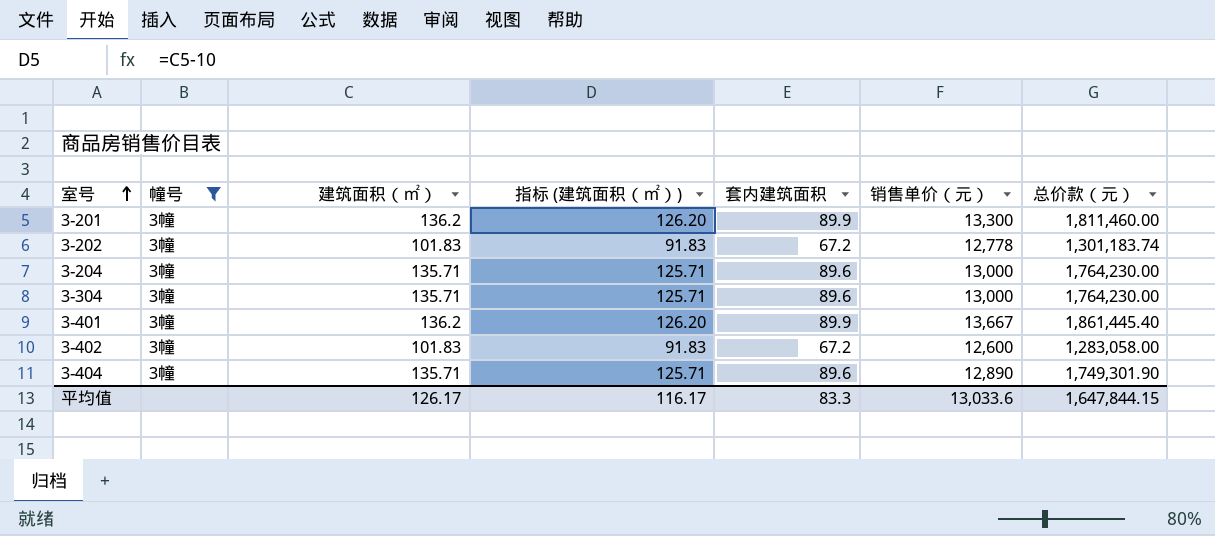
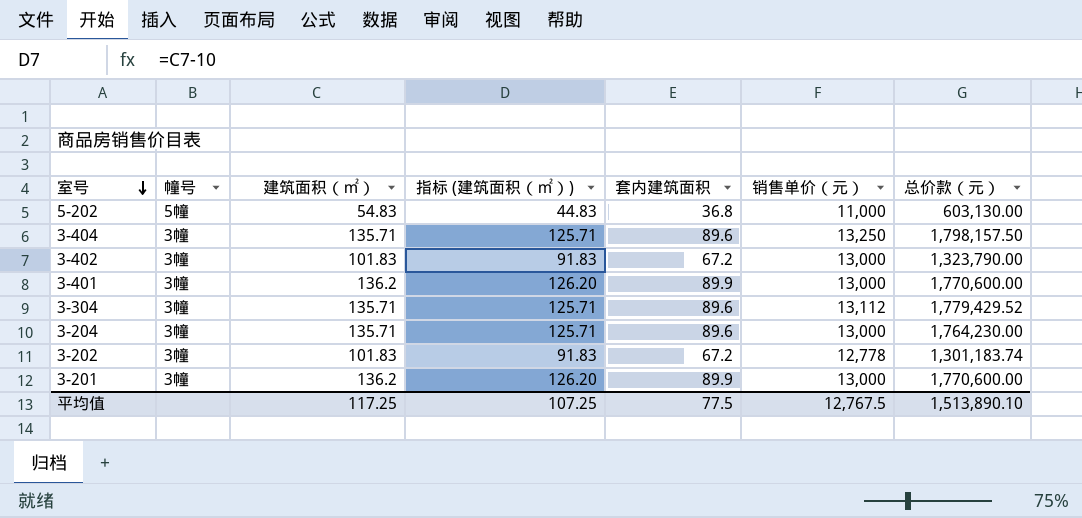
filter: 幢号 = 3幢 -> none
row order: 室号 ascending -> 室号 descending
3-404 | 销售单价（元）: 12,890 -> 13,250
3-404 | 总价款（元）: 1,749,301.90 -> 1,798,157.50
3-402 | 销售单价（元）: 12,600 -> 13,000
3-402 | 总价款（元）: 1,283,058.00 -> 1,323,790.00
3-401 | 销售单价（元）: 13,667 -> 13,000
3-401 | 总价款（元）: 1,861,445.40 -> 1,770,600.00
3-304 | 销售单价（元）: 13,000 -> 13,112
3-304 | 总价款（元）: 1,764,230.00 -> 1,779,429.52
3-201 | 销售单价（元）: 13,300 -> 13,000
3-201 | 总价款（元）: 1,811,460.00 -> 1,770,600.00
平均值 | 建筑面积（㎡）: 126.17 -> 117.25
平均值 | 指标 (建筑面积（㎡）): 116.17 -> 107.25
平均值 | 套内建筑面积: 83.3 -> 77.5
平均值 | 销售单价（元）: 13,033.6 -> 12,767.5
平均值 | 总价款（元）: 1,647,844.15 -> 1,513,890.10

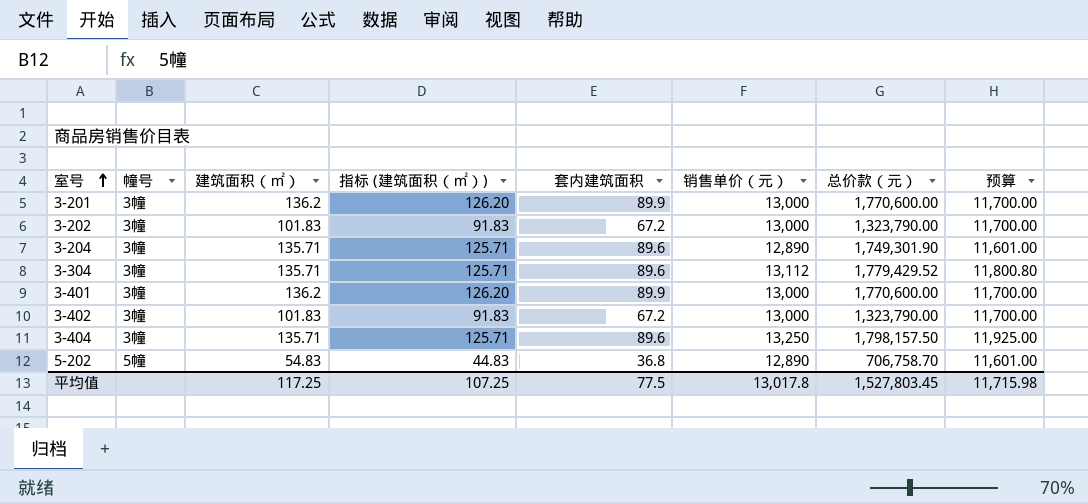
row order: 室号 descending -> 室号 ascending
column 预算 | formula: none -> [销售单价（元）] * 0.9
3-202 | 销售单价（元）: 12,778 -> 13,000
3-202 | 总价款（元）: 1,301,183.74 -> 1,323,790.00
3-204 | 销售单价（元）: 13,000 -> 12,890
3-204 | 总价款（元）: 1,764,230.00 -> 1,749,301.90
5-202 | 销售单价（元）: 11,000 -> 12,890
5-202 | 总价款（元）: 603,130.00 -> 706,758.70
平均值 | 销售单价（元）: 12,767.5 -> 13,017.8
平均值 | 总价款（元）: 1,513,890.10 -> 1,527,803.45

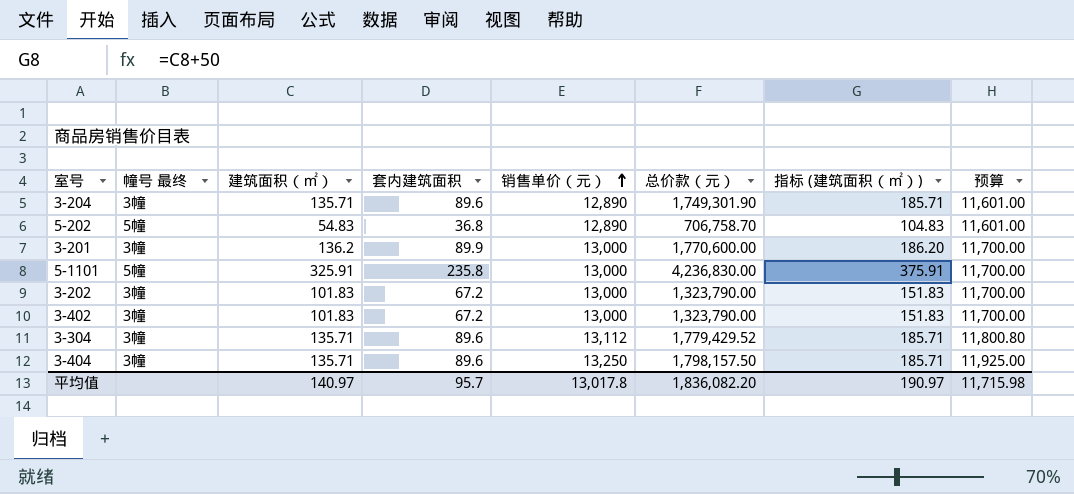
row order: 室号 ascending -> 销售单价（元） ascending
column name: 幢号 -> 幢号 最终
column 指标 (建筑面积（㎡）) | formula: [建筑面积（㎡）] - 10 -> [建筑面积（㎡）] + 50
column 指标 (建筑面积（㎡）) | position: 4 -> 7
row 3-401: 3幢 | 136.2 | 126.20 | 89.9 | 13,000 | 1,770,600.00 | 11,700.00 -> none
row 5-1101: none -> 5幢 | 325.91 | 235.8 | 13,000 | 4,236,830.00 | 375.91 | 11,700.00
平均值 | 建筑面积（㎡）: 117.25 -> 140.97
平均值 | 套内建筑面积: 77.5 -> 95.7
平均值 | 总价款（元）: 1,527,803.45 -> 1,836,082.20
平均值 | 指标 (建筑面积（㎡）): 107.25 -> 190.97

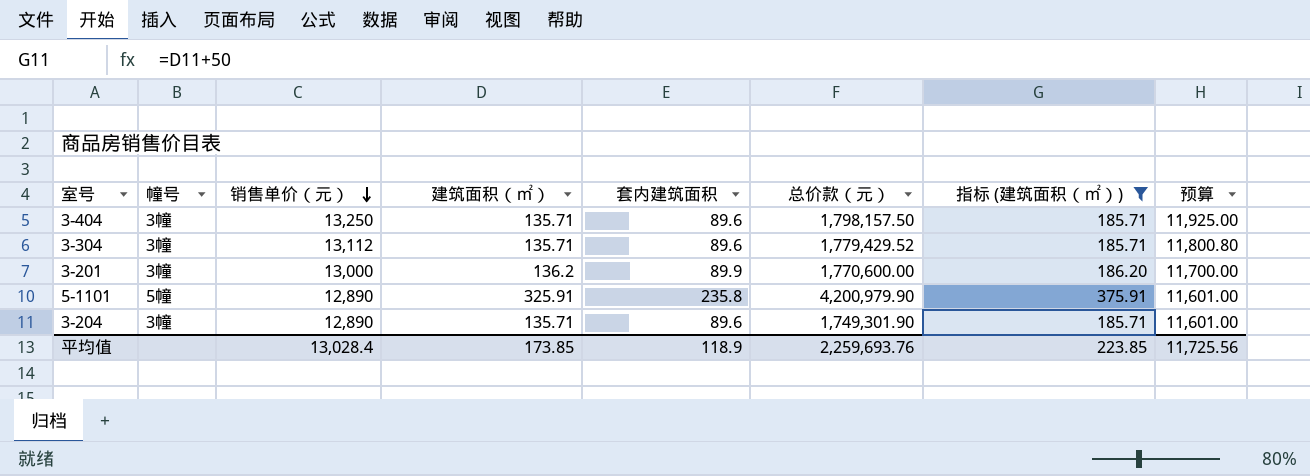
filter: none -> 指标 (建筑面积（㎡）) >= 185.71
row order: 销售单价（元） ascending -> 销售单价（元） descending
column name: 幢号 最终 -> 幢号
column 销售单价（元） | position: 5 -> 3
5-1101 | 销售单价（元）: 13,000 -> 12,890
5-1101 | 总价款（元）: 4,236,830.00 -> 4,200,979.90
5-1101 | 预算: 11,700.00 -> 11,601.00
平均值 | 销售单价（元）: 13,017.8 -> 13,028.4
平均值 | 建筑面积（㎡）: 140.97 -> 173.85
平均值 | 套内建筑面积: 95.7 -> 118.9
平均值 | 总价款（元）: 1,836,082.20 -> 2,259,693.76
平均值 | 指标 (建筑面积（㎡）): 190.97 -> 223.85
平均值 | 预算: 11,715.98 -> 11,725.56

